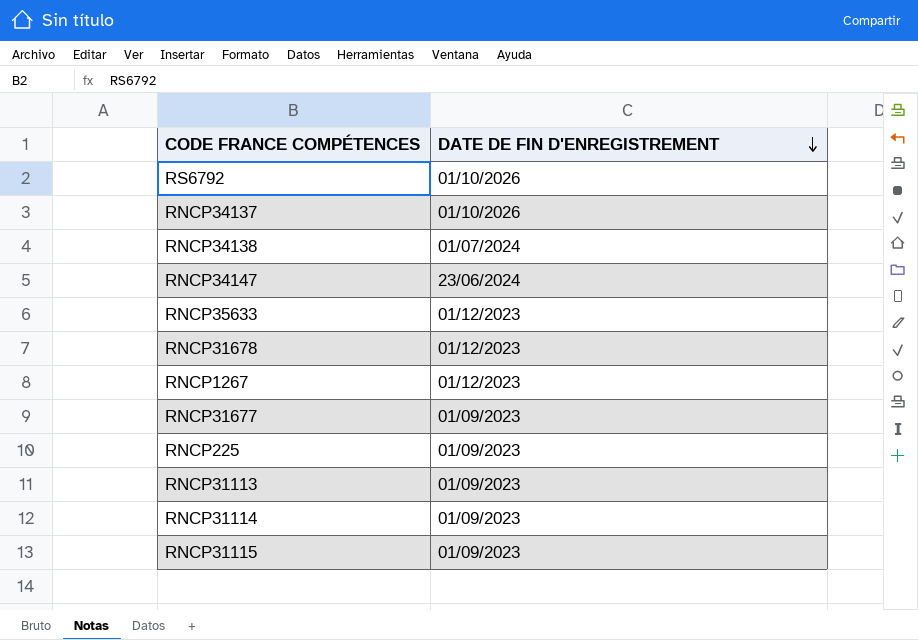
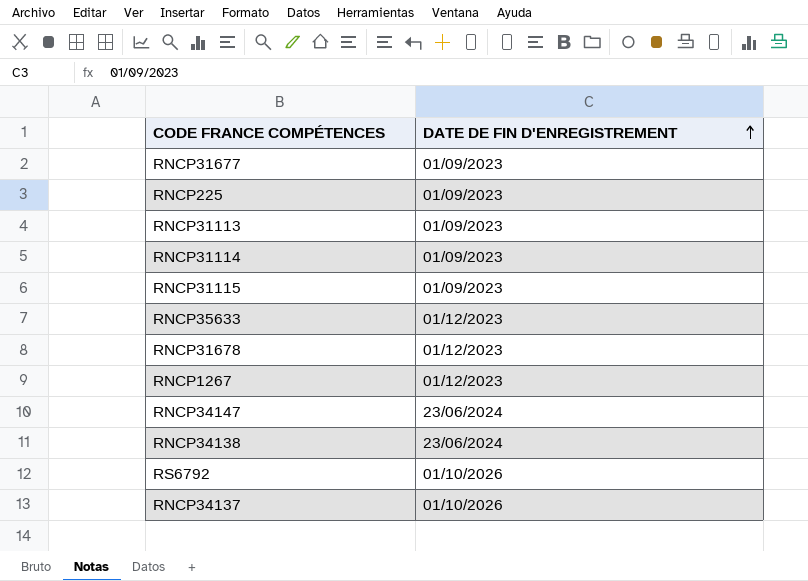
row order: DATE DE FIN D'ENREGISTREMENT descending -> DATE DE FIN D'ENREGISTREMENT ascending
RNCP34138 | DATE DE FIN D'ENREGISTREMENT: 01/07/2024 -> 23/06/2024

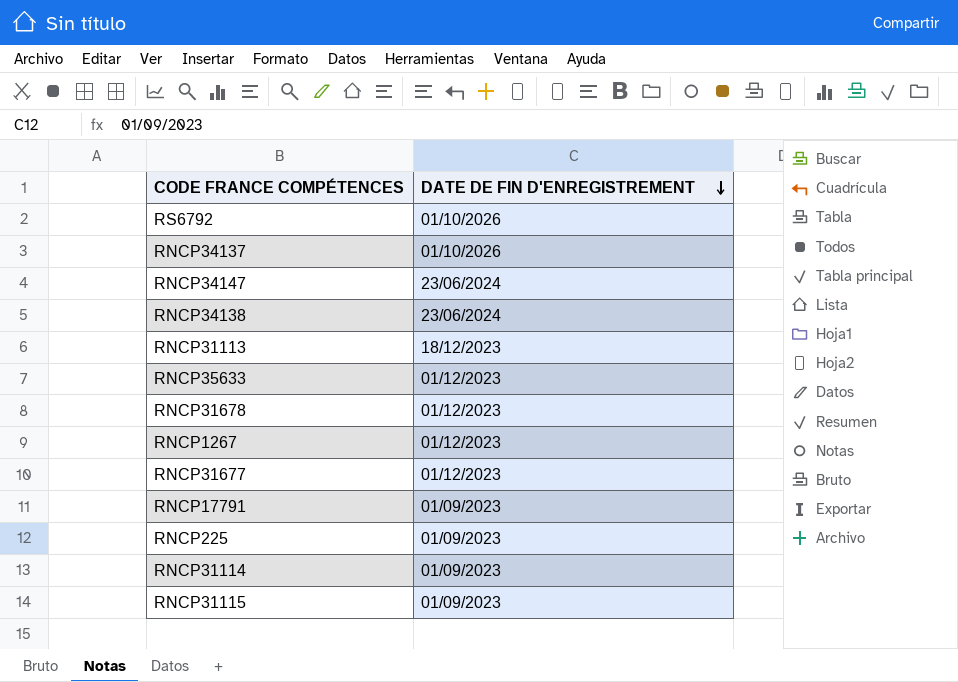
row order: DATE DE FIN D'ENREGISTREMENT ascending -> DATE DE FIN D'ENREGISTREMENT descending
RNCP31113 | DATE DE FIN D'ENREGISTREMENT: 01/09/2023 -> 18/12/2023
RNCP31677 | DATE DE FIN D'ENREGISTREMENT: 01/09/2023 -> 01/12/2023
row RNCP17791: none -> 01/09/2023

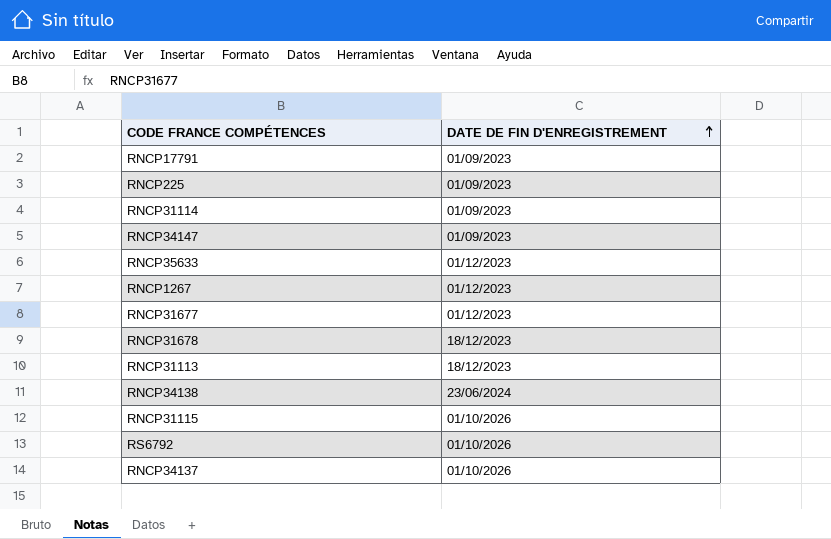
row order: DATE DE FIN D'ENREGISTREMENT descending -> DATE DE FIN D'ENREGISTREMENT ascending
RNCP34147 | DATE DE FIN D'ENREGISTREMENT: 23/06/2024 -> 01/09/2023
RNCP31678 | DATE DE FIN D'ENREGISTREMENT: 01/12/2023 -> 18/12/2023
RNCP31115 | DATE DE FIN D'ENREGISTREMENT: 01/09/2023 -> 01/10/2026

